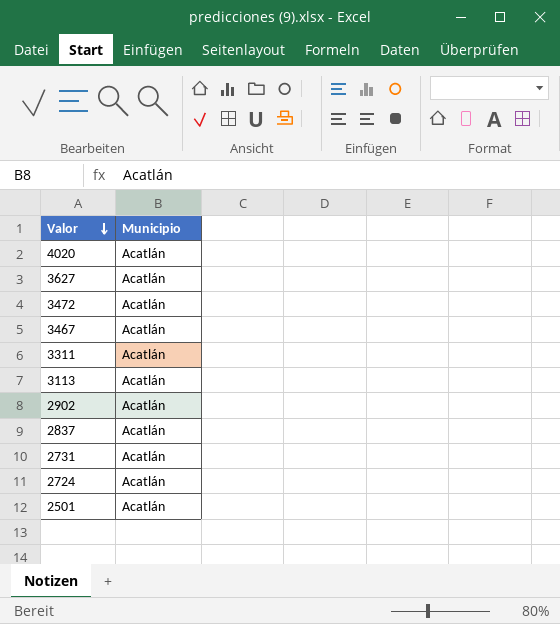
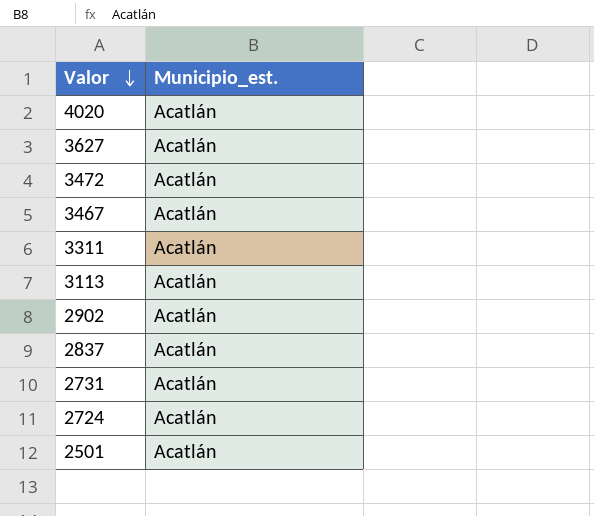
column name: Municipio -> Municipio_est.

